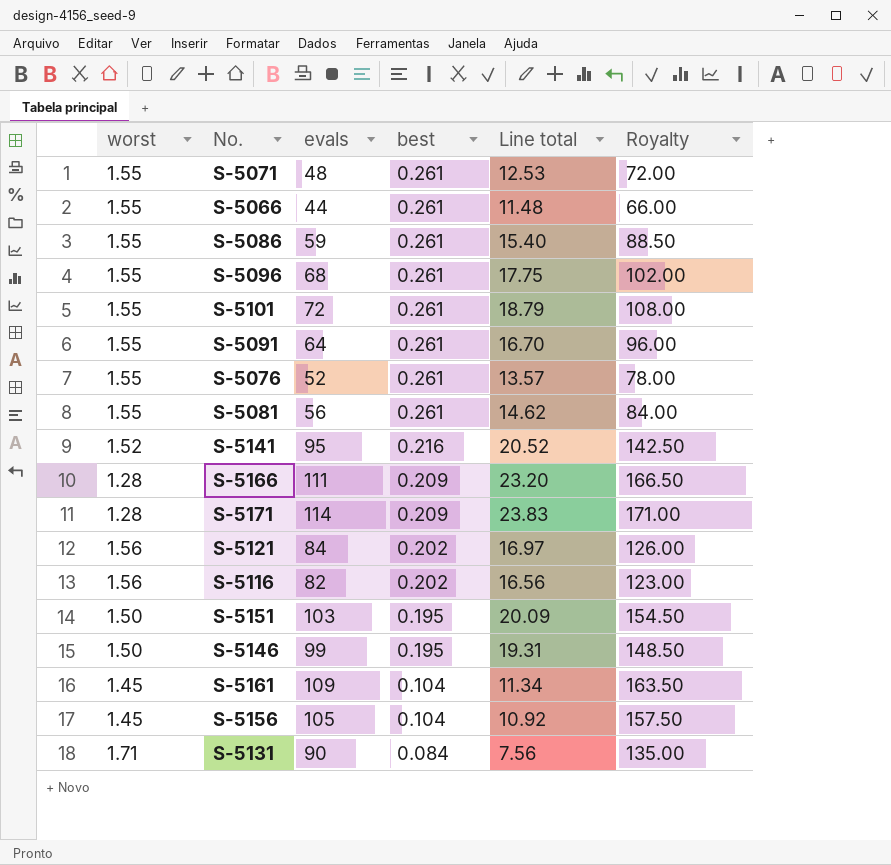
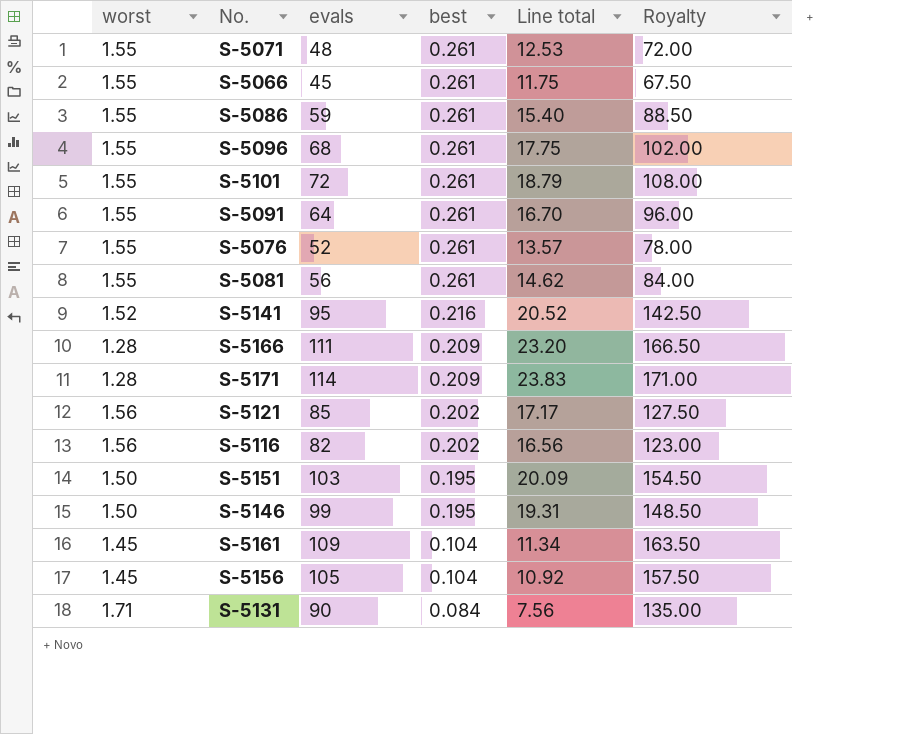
S-5066 | evals: 44 -> 45
S-5066 | Line total: 11.48 -> 11.75
S-5066 | Royalty: 66.00 -> 67.50
S-5121 | evals: 84 -> 85
S-5121 | Line total: 16.97 -> 17.17
S-5121 | Royalty: 126.00 -> 127.50

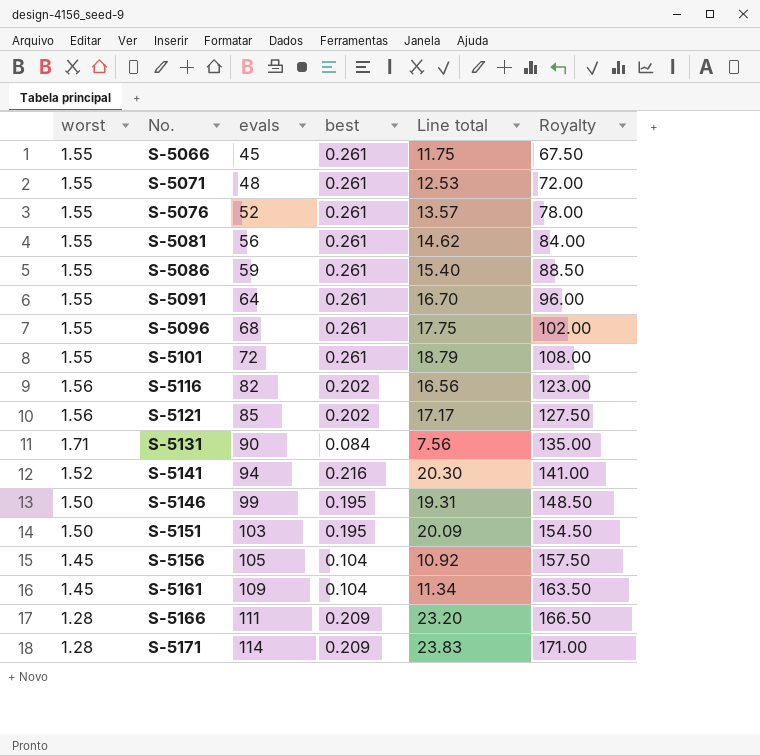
row order: best descending -> No. ascending
S-5141 | evals: 95 -> 94
S-5141 | Line total: 20.52 -> 20.30
S-5141 | Royalty: 142.50 -> 141.00

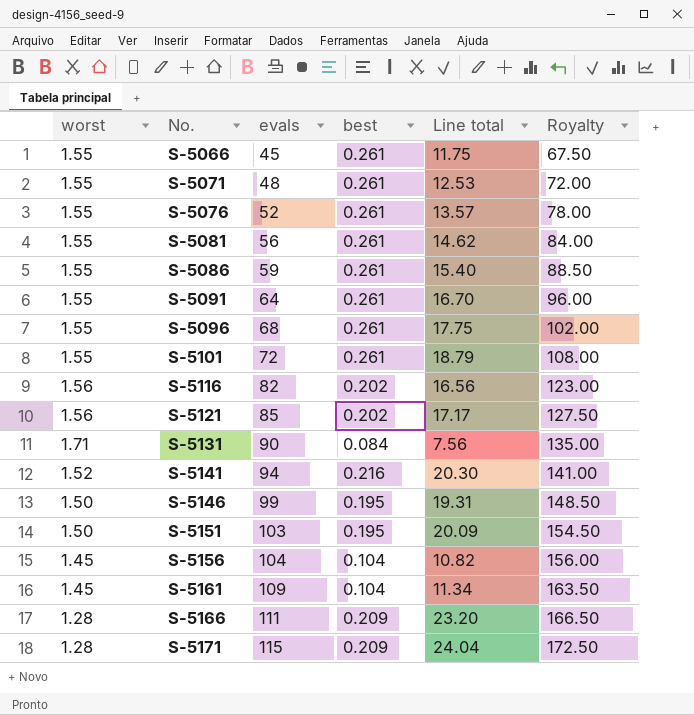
S-5156 | evals: 105 -> 104
S-5156 | Line total: 10.92 -> 10.82
S-5156 | Royalty: 157.50 -> 156.00
S-5171 | evals: 114 -> 115
S-5171 | Line total: 23.83 -> 24.04
S-5171 | Royalty: 171.00 -> 172.50

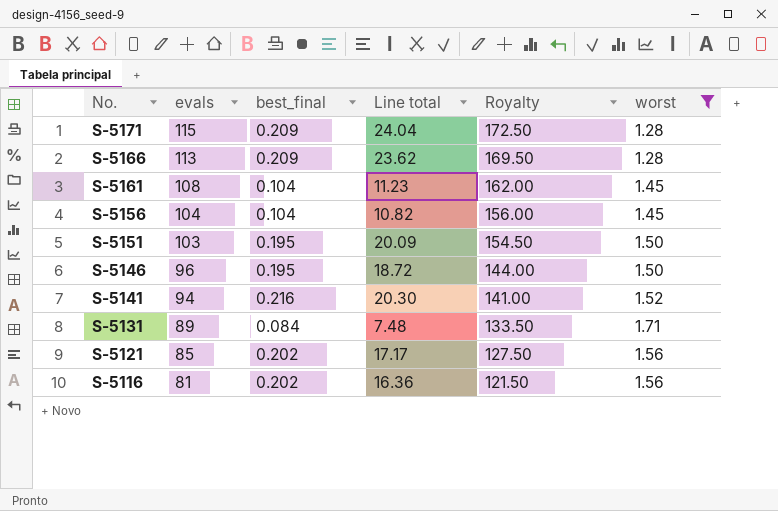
filter: none -> worst != 1.55
row order: No. ascending -> No. descending
column name: best -> best_final
column worst | position: 1 -> 6
S-5166 | evals: 111 -> 113
S-5166 | Line total: 23.20 -> 23.62
S-5166 | Royalty: 166.50 -> 169.50
S-5161 | evals: 109 -> 108
S-5161 | Line total: 11.34 -> 11.23
S-5161 | Royalty: 163.50 -> 162.00
S-5146 | evals: 99 -> 96
S-5146 | Line total: 19.31 -> 18.72
S-5146 | Royalty: 148.50 -> 144.00
S-5131 | evals: 90 -> 89
S-5131 | Line total: 7.56 -> 7.48
S-5131 | Royalty: 135.00 -> 133.50
S-5116 | evals: 82 -> 81
S-5116 | Line total: 16.56 -> 16.36
S-5116 | Royalty: 123.00 -> 121.50

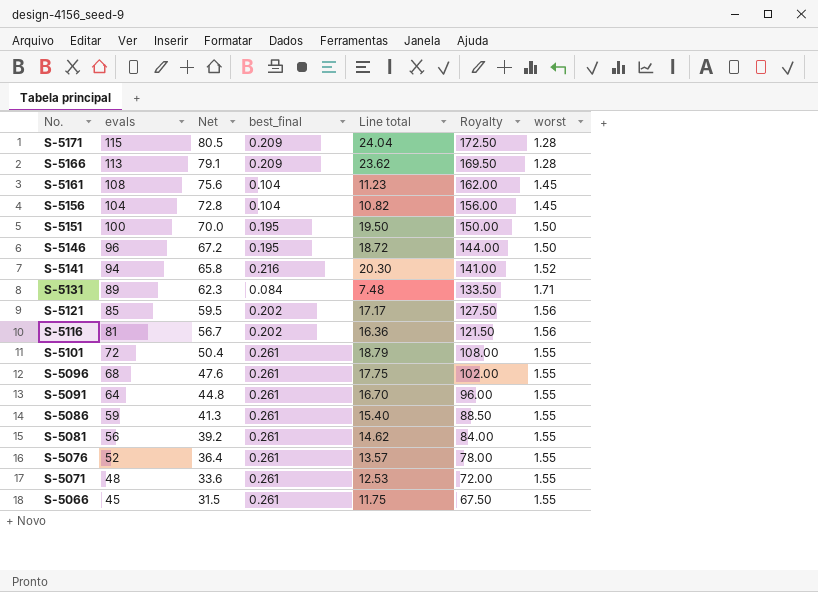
filter: worst != 1.55 -> none
column Net | formula: none -> [evals] * 0.7
S-5151 | evals: 103 -> 100
S-5151 | Line total: 20.09 -> 19.50
S-5151 | Royalty: 154.50 -> 150.00

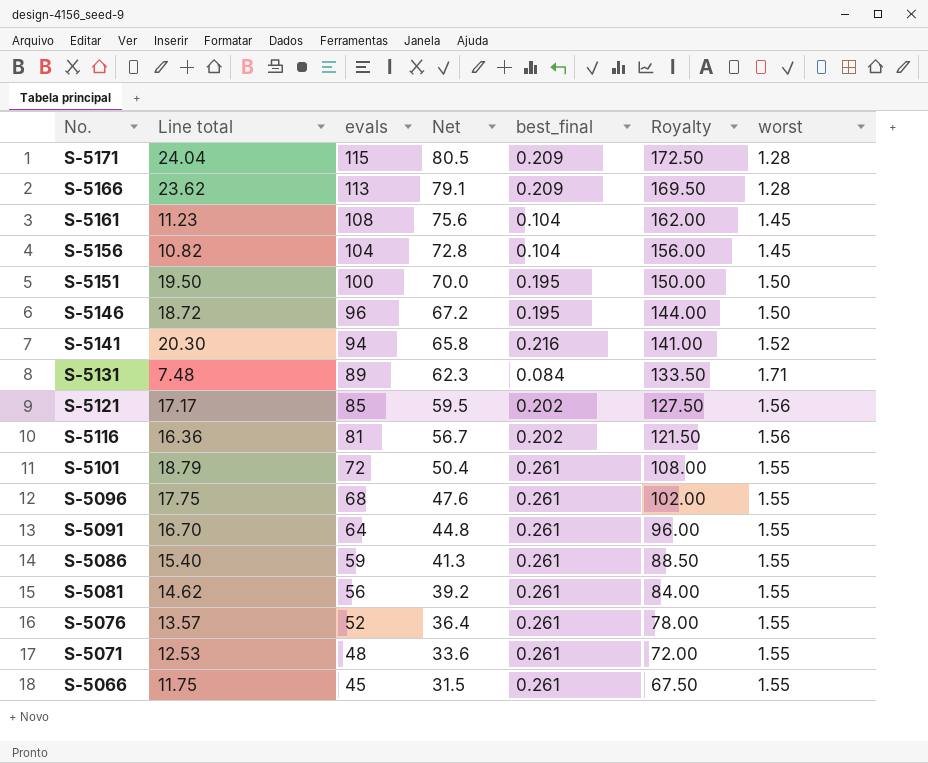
column Line total | position: 5 -> 2

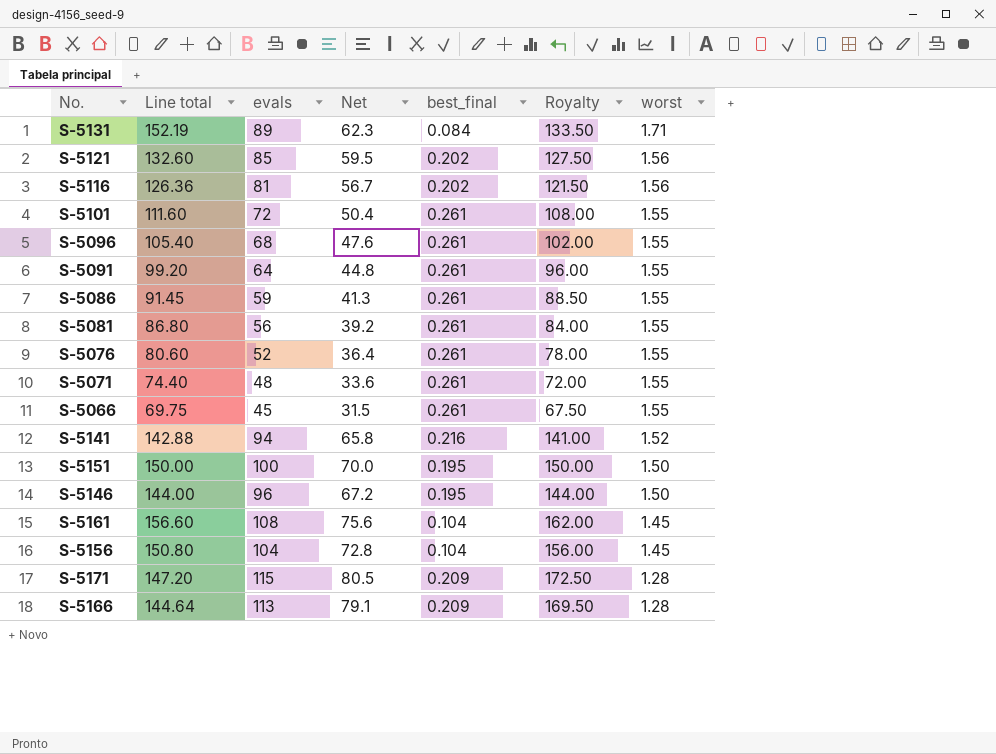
row order: No. descending -> worst descending
column Line total | formula: [evals] * [best_final] -> [evals] * [worst]

